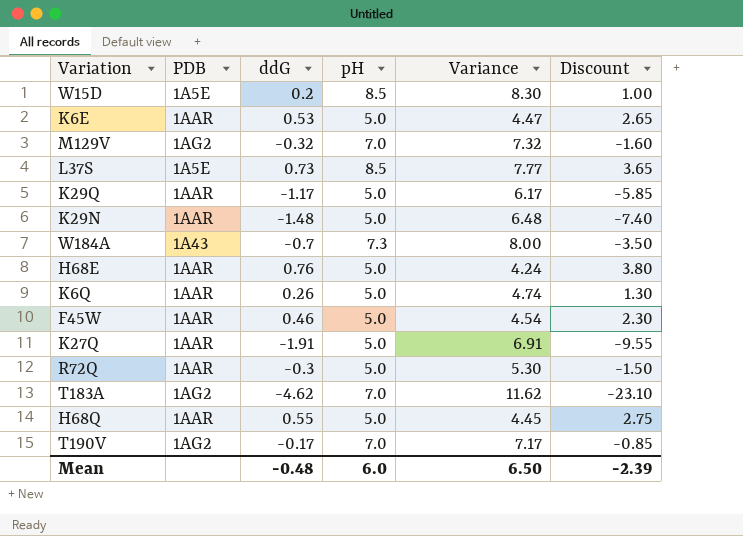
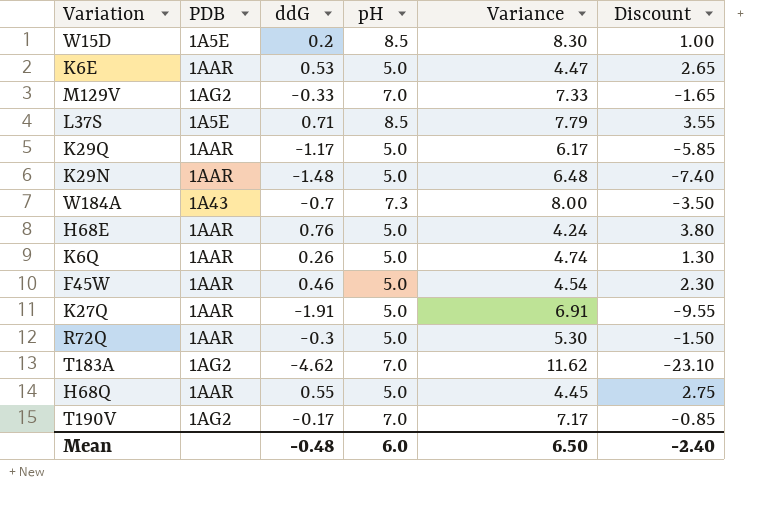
M129V | ddG: -0.32 -> -0.33
M129V | Variance: 7.32 -> 7.33
M129V | Discount: -1.60 -> -1.65
L37S | ddG: 0.73 -> 0.71
L37S | Variance: 7.77 -> 7.79
L37S | Discount: 3.65 -> 3.55
Mean | Discount: -2.39 -> -2.40

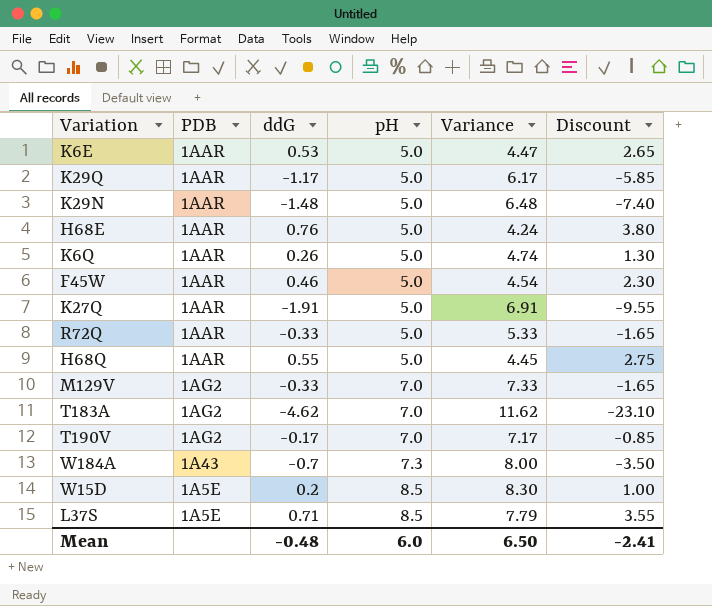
row order: none -> pH ascending
R72Q | ddG: -0.3 -> -0.33
R72Q | Variance: 5.30 -> 5.33
R72Q | Discount: -1.50 -> -1.65
Mean | Discount: -2.40 -> -2.41

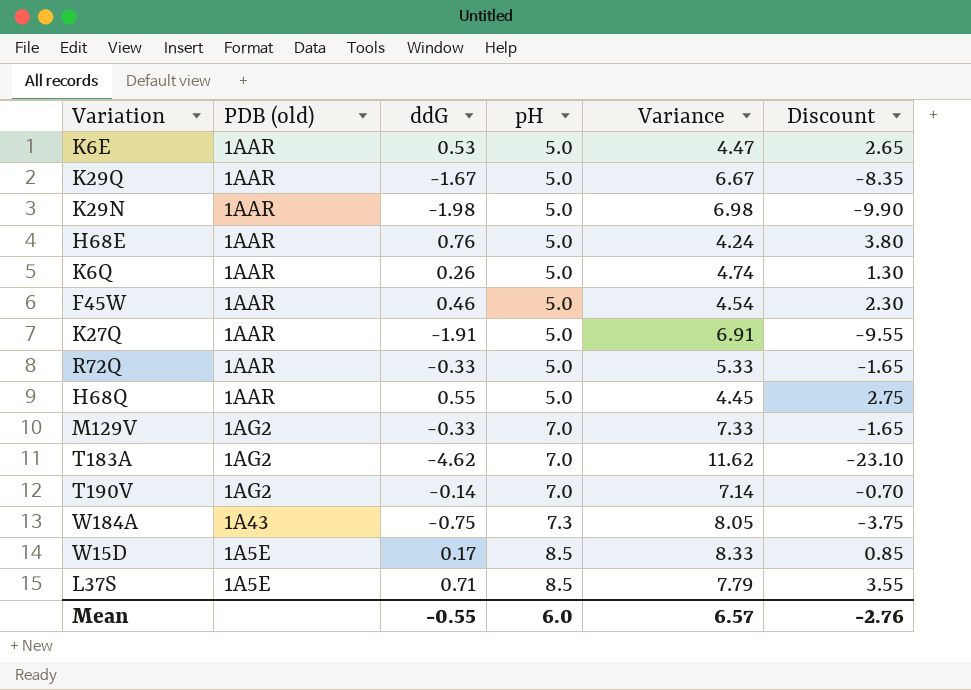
column name: PDB -> PDB (old)
K29Q | ddG: -1.17 -> -1.67
K29Q | Variance: 6.17 -> 6.67
K29Q | Discount: -5.85 -> -8.35
K29N | ddG: -1.48 -> -1.98
K29N | Variance: 6.48 -> 6.98
K29N | Discount: -7.40 -> -9.90
T190V | ddG: -0.17 -> -0.14
T190V | Variance: 7.17 -> 7.14
T190V | Discount: -0.85 -> -0.70
W184A | ddG: -0.7 -> -0.75
W184A | Variance: 8.00 -> 8.05
W184A | Discount: -3.50 -> -3.75
W15D | ddG: 0.2 -> 0.17
W15D | Variance: 8.30 -> 8.33
W15D | Discount: 1.00 -> 0.85
Mean | ddG: -0.48 -> -0.55
Mean | Variance: 6.50 -> 6.57
Mean | Discount: -2.41 -> -2.76

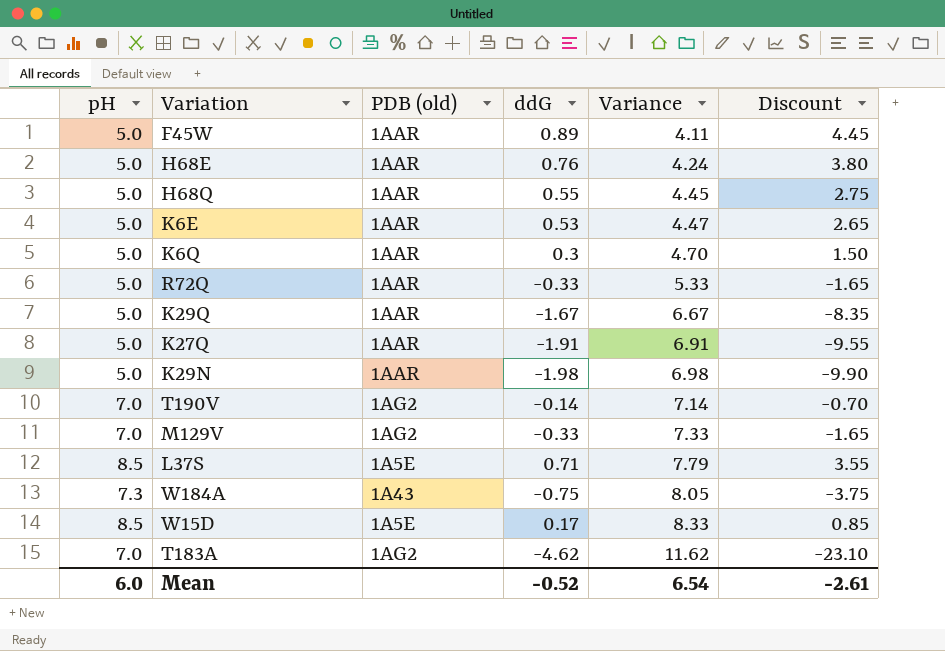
row order: pH ascending -> Variance ascending
column pH | position: 4 -> 1
F45W | ddG: 0.46 -> 0.89
F45W | Variance: 4.54 -> 4.11
F45W | Discount: 2.30 -> 4.45
K6Q | ddG: 0.26 -> 0.3
K6Q | Variance: 4.74 -> 4.70
K6Q | Discount: 1.30 -> 1.50
Mean | ddG: -0.55 -> -0.52
Mean | Variance: 6.57 -> 6.54
Mean | Discount: -2.76 -> -2.61

